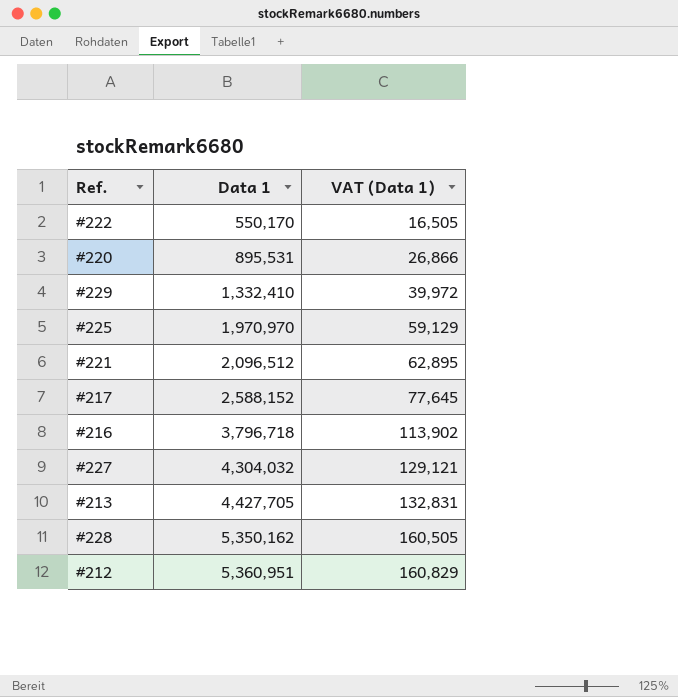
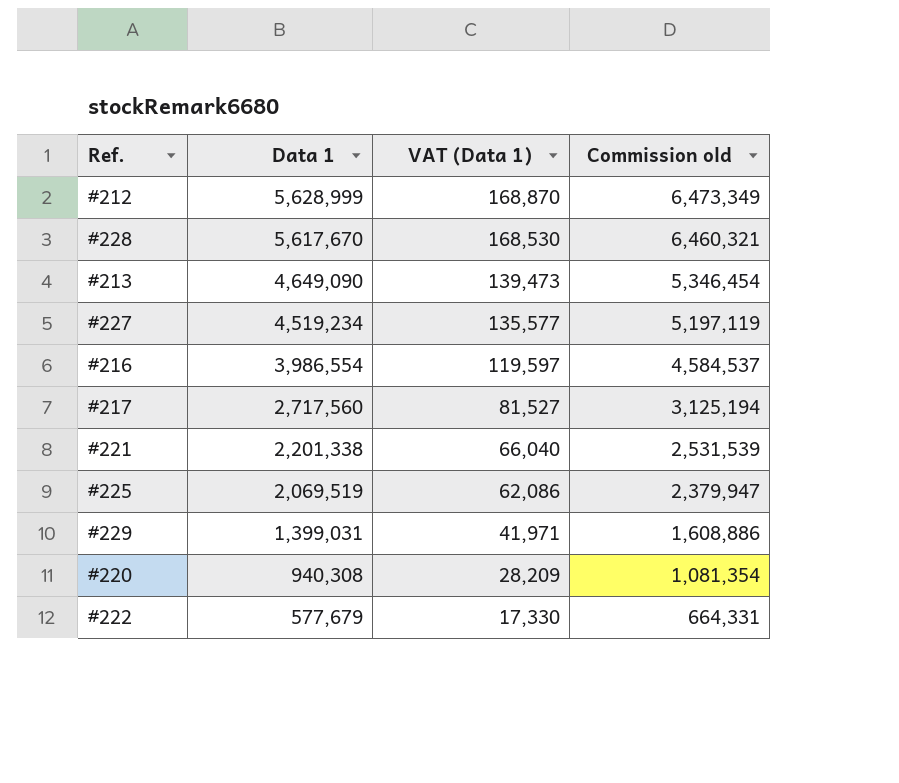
row order: Data 1 ascending -> Data 1 descending
column Commission old | formula: none -> [Data 1] * 1.15
#212 | Data 1: 5,360,951 -> 5,628,999
#212 | VAT (Data 1): 160,829 -> 168,870
#228 | Data 1: 5,350,162 -> 5,617,670
#228 | VAT (Data 1): 160,505 -> 168,530
#213 | Data 1: 4,427,705 -> 4,649,090
#213 | VAT (Data 1): 132,831 -> 139,473
#227 | Data 1: 4,304,032 -> 4,519,234
#227 | VAT (Data 1): 129,121 -> 135,577
#216 | Data 1: 3,796,718 -> 3,986,554
#216 | VAT (Data 1): 113,902 -> 119,597
#217 | Data 1: 2,588,152 -> 2,717,560
#217 | VAT (Data 1): 77,645 -> 81,527
#221 | Data 1: 2,096,512 -> 2,201,338
#221 | VAT (Data 1): 62,895 -> 66,040
#225 | Data 1: 1,970,970 -> 2,069,519
#225 | VAT (Data 1): 59,129 -> 62,086
#229 | Data 1: 1,332,410 -> 1,399,031
#229 | VAT (Data 1): 39,972 -> 41,971
#220 | Data 1: 895,531 -> 940,308
#220 | VAT (Data 1): 26,866 -> 28,209
#222 | Data 1: 550,170 -> 577,679
#222 | VAT (Data 1): 16,505 -> 17,330

